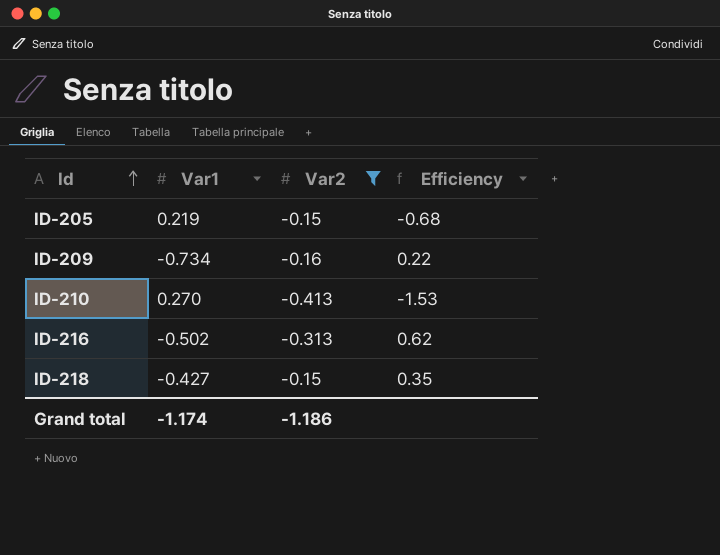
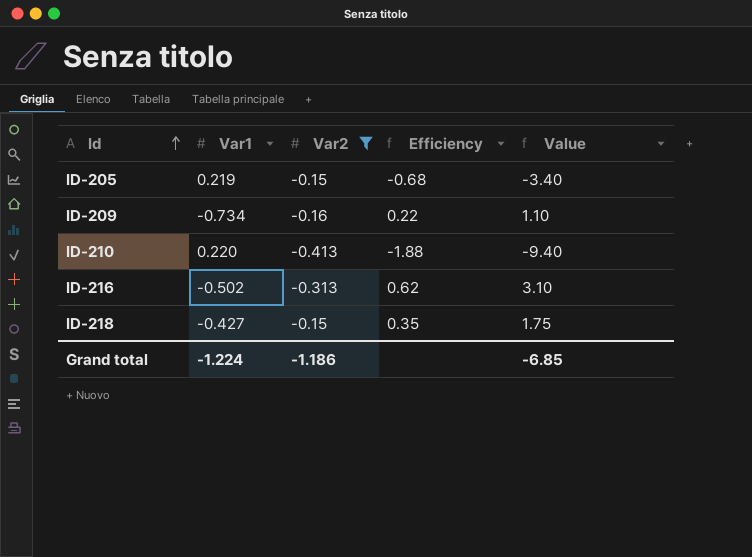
column Value | formula: none -> [Efficiency] * 5
ID-210 | Var1: 0.270 -> 0.220
ID-210 | Efficiency: -1.53 -> -1.88
Grand total | Var1: -1.174 -> -1.224

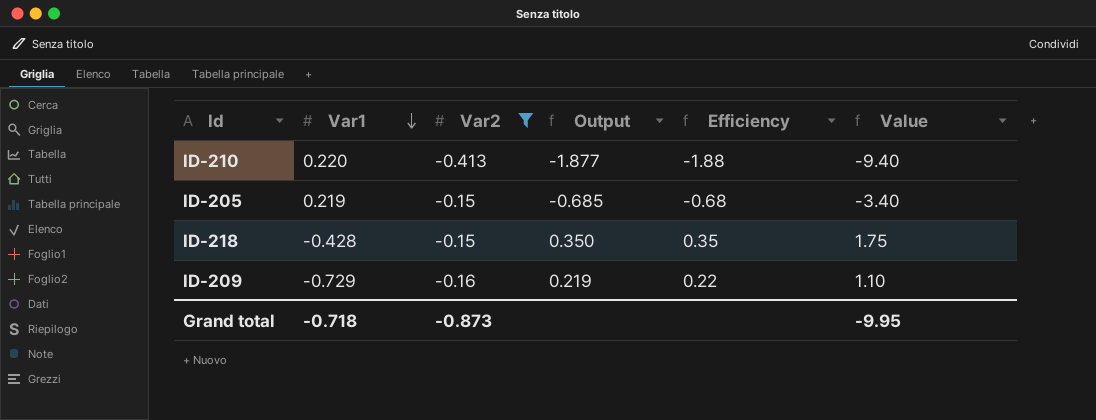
row order: Id ascending -> Var1 descending
column Output | formula: none -> [Var2] / [Var1]
row ID-216: -0.502 | -0.313 | 0.62 | 3.10 -> none
ID-218 | Var1: -0.427 -> -0.428
ID-209 | Var1: -0.734 -> -0.729
Grand total | Var1: -1.224 -> -0.718
Grand total | Var2: -1.186 -> -0.873
Grand total | Value: -6.85 -> -9.95

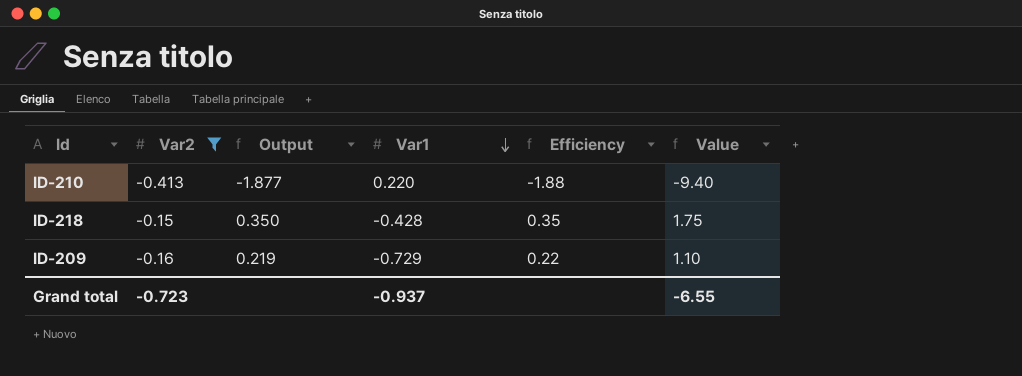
column Var1 | position: 2 -> 4
row ID-205: 0.219 | -0.15 | -0.685 | -0.68 | -3.40 -> none
Grand total | Var2: -0.873 -> -0.723
Grand total | Var1: -0.718 -> -0.937
Grand total | Value: -9.95 -> -6.55

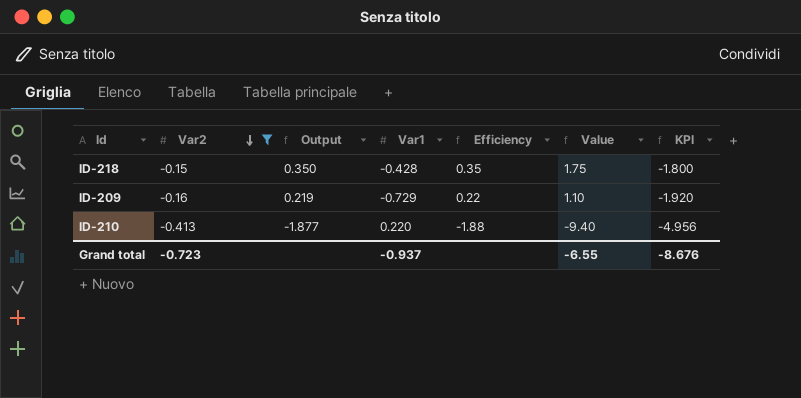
row order: Var1 descending -> Var2 descending
column KPI | formula: none -> [Var2] * 12

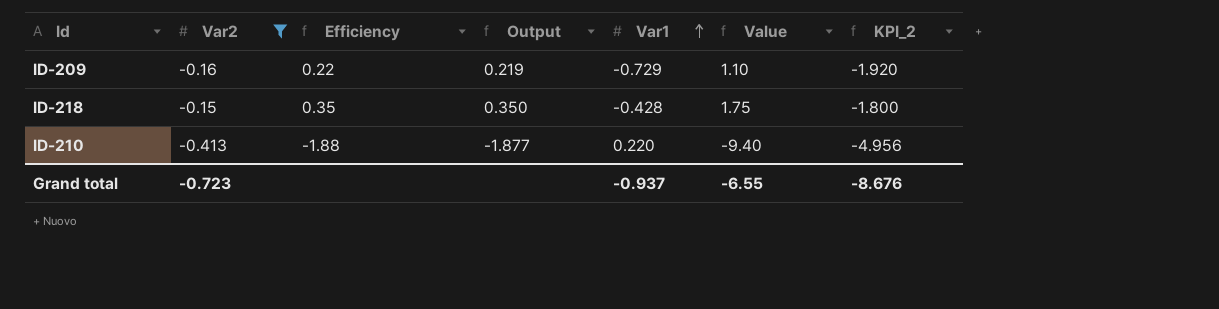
row order: Var2 descending -> Var1 ascending
column Efficiency | position: 5 -> 3
column name: KPI -> KPI_2

